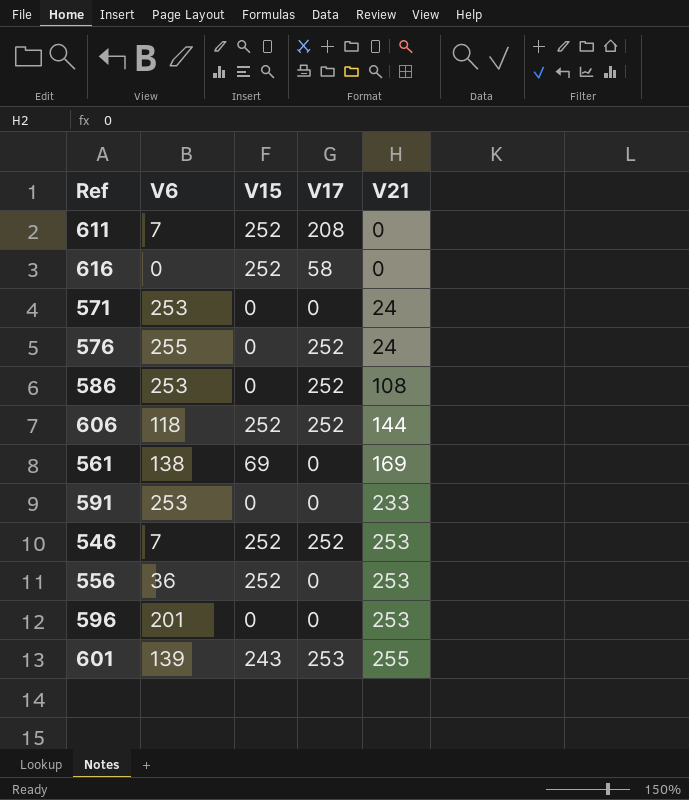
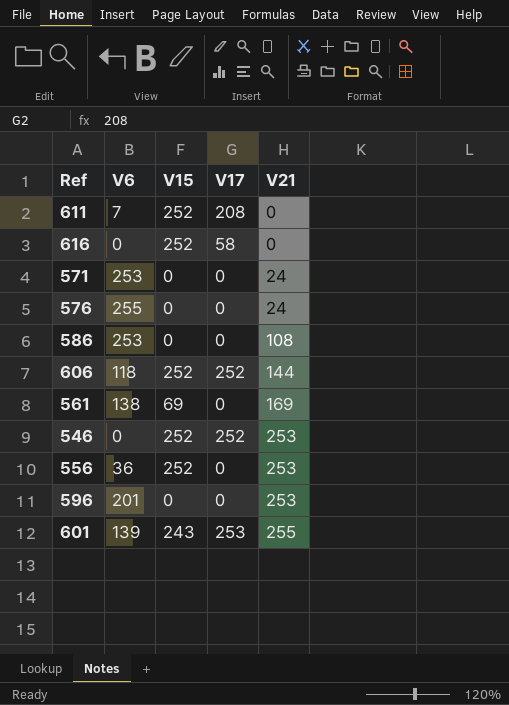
row 591: 253 | 0 | 0 | 233 -> none
576 | V17: 252 -> 0
586 | V17: 252 -> 0
546 | V6: 7 -> 0

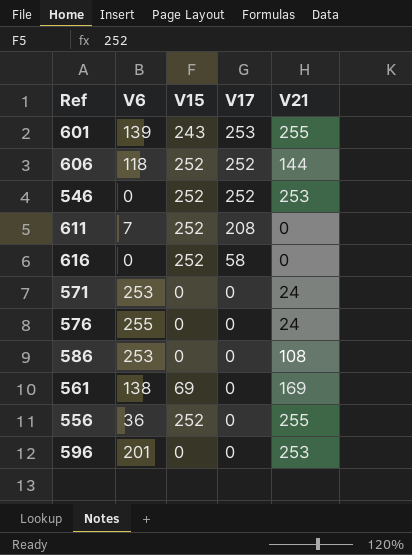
row order: V21 ascending -> V17 descending
556 | V21: 253 -> 255

